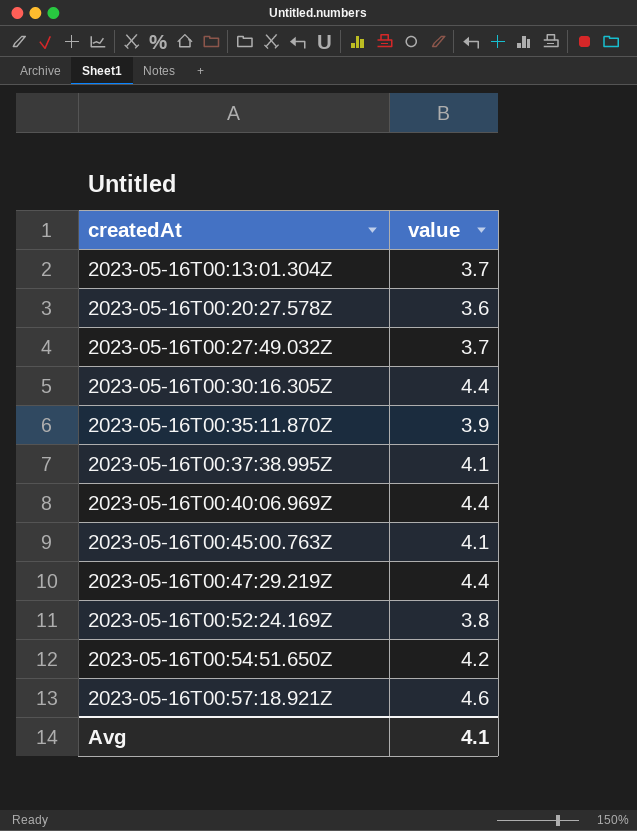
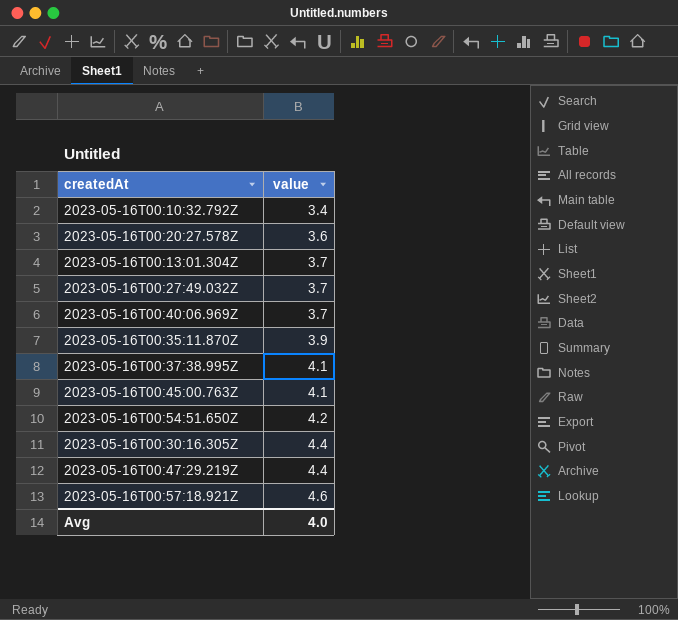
row order: createdAt ascending -> value ascending
row 2023-05-16T00:52:24.169Z: 3.8 -> none
row 2023-05-16T00:10:32.792Z: none -> 3.4
2023-05-16T00:40:06.969Z | value: 4.4 -> 3.7
Avg | value: 4.1 -> 4.0

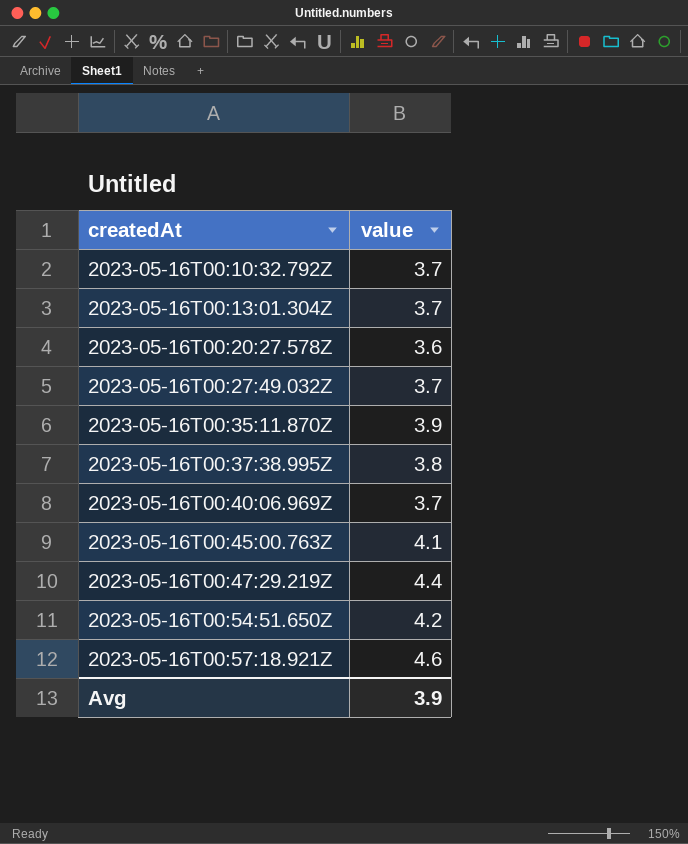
row order: value ascending -> createdAt ascending
row 2023-05-16T00:30:16.305Z: 4.4 -> none
2023-05-16T00:10:32.792Z | value: 3.4 -> 3.7
2023-05-16T00:37:38.995Z | value: 4.1 -> 3.8
Avg | value: 4.0 -> 3.9

